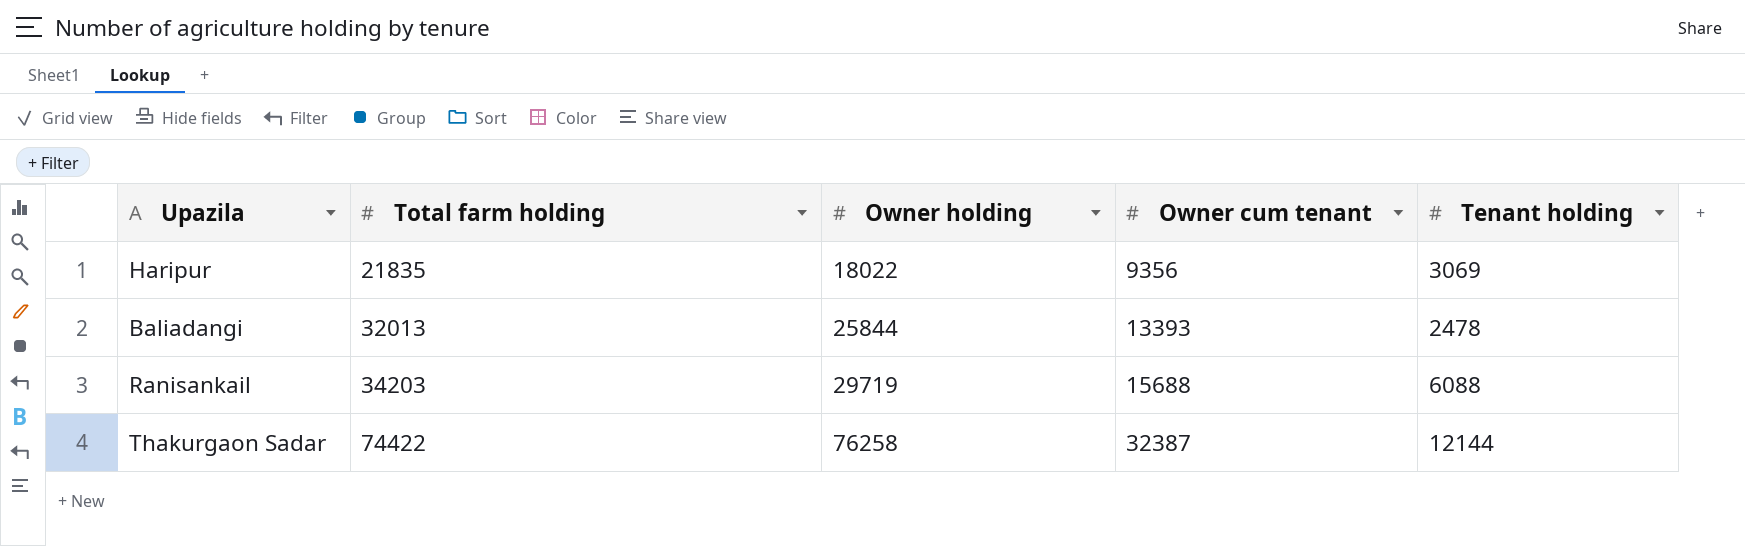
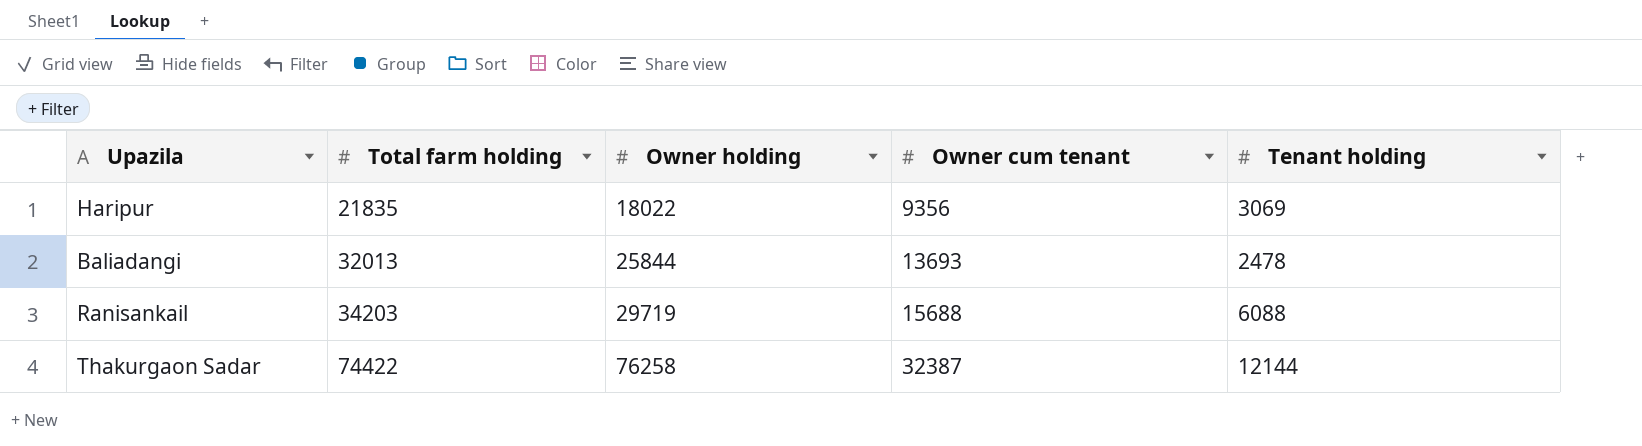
Baliadangi | Owner cum tenant: 13393 -> 13693

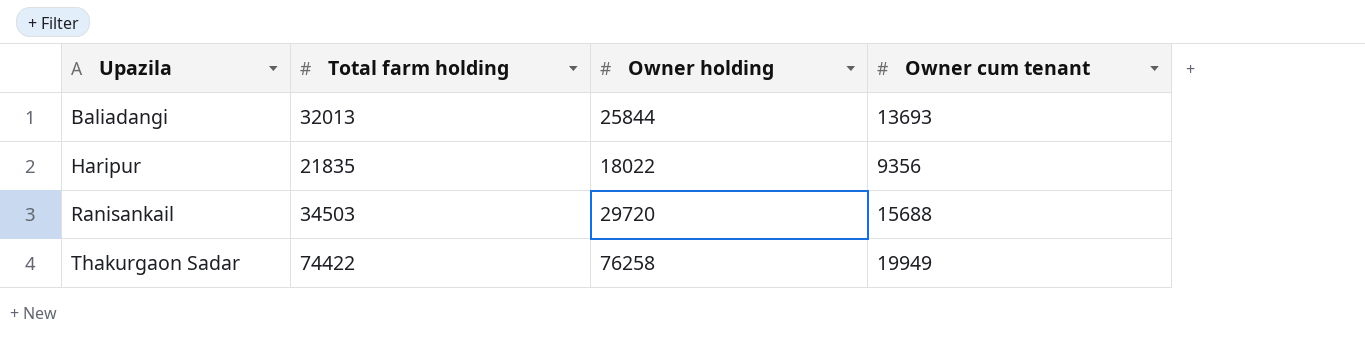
row order: Total farm holding ascending -> Upazila ascending
column Tenant holding | position: 5 -> none
Ranisankail | Total farm holding: 34203 -> 34503
Ranisankail | Owner holding: 29719 -> 29720
Thakurgaon Sadar | Owner cum tenant: 32387 -> 19949

